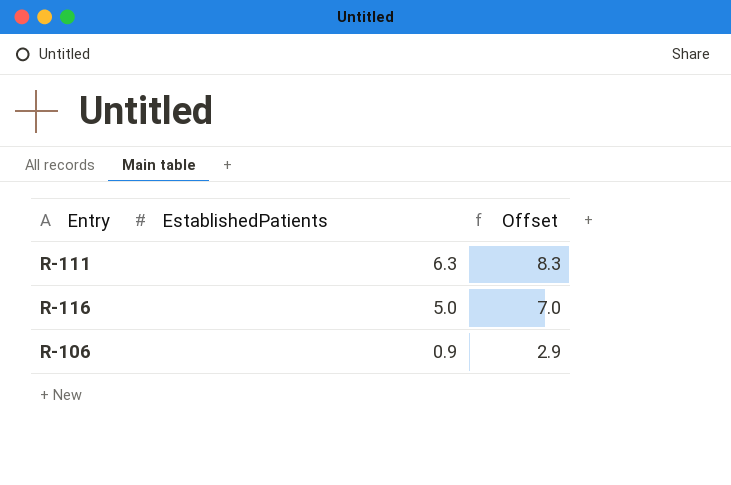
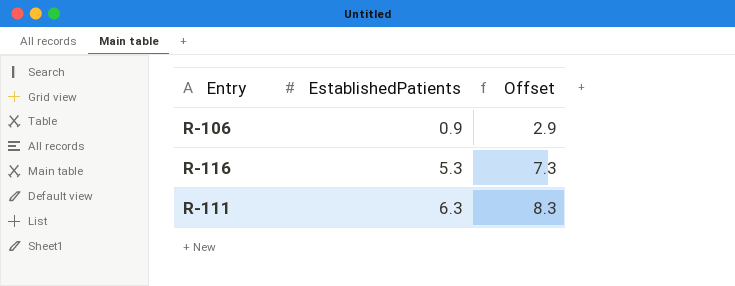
row order: EstablishedPatients descending -> EstablishedPatients ascending
R-116 | EstablishedPatients: 5.0 -> 5.3
R-116 | Offset: 7.0 -> 7.3

